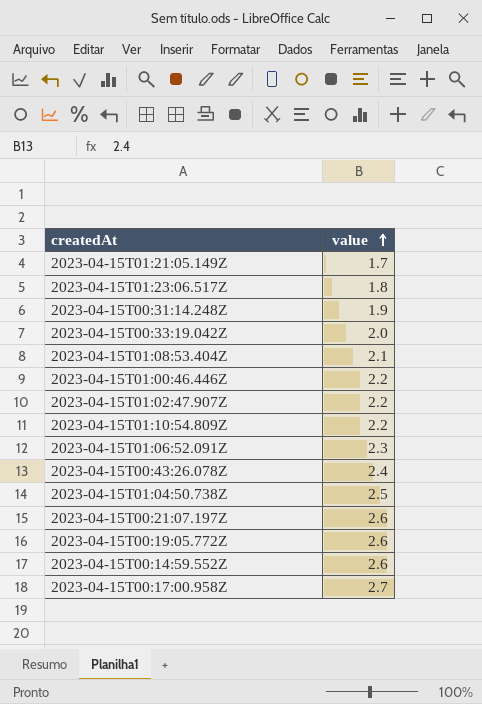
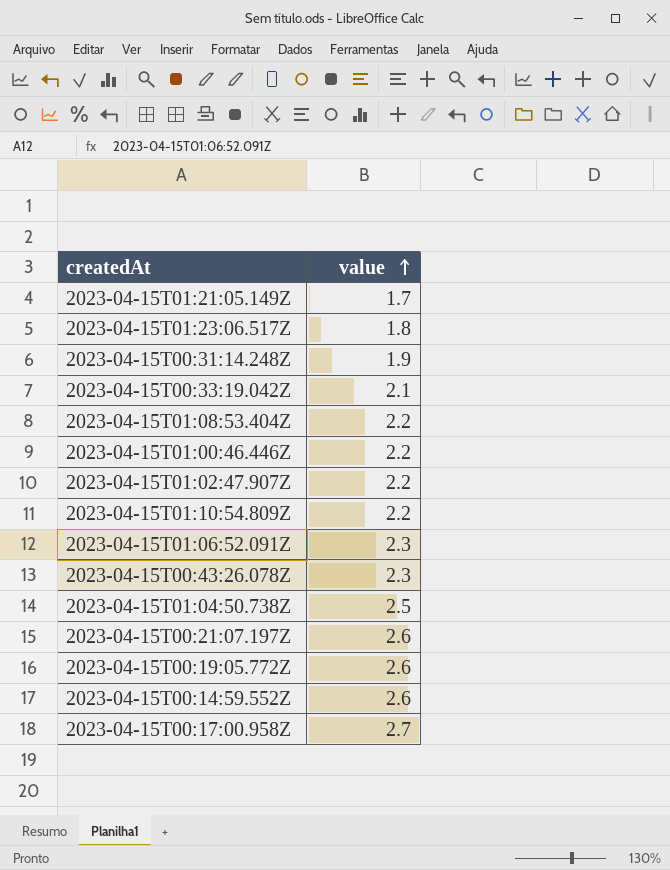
2023-04-15T00:33:19.042Z | value: 2.0 -> 2.1
2023-04-15T01:08:53.404Z | value: 2.1 -> 2.2
2023-04-15T00:43:26.078Z | value: 2.4 -> 2.3

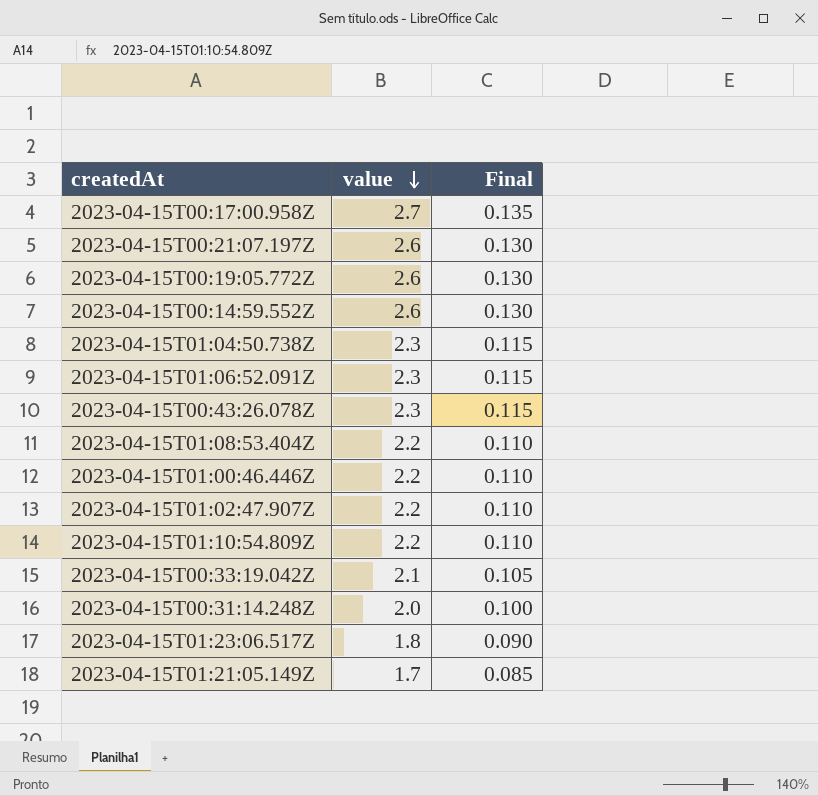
row order: value ascending -> value descending
column Final | formula: none -> [value] * 0.05
2023-04-15T01:04:50.738Z | value: 2.5 -> 2.3
2023-04-15T00:31:14.248Z | value: 1.9 -> 2.0

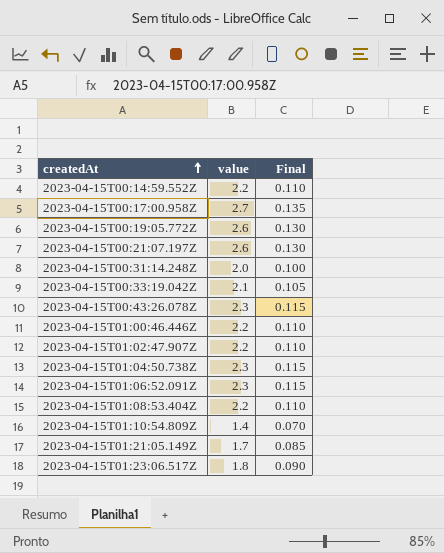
row order: value descending -> createdAt ascending
2023-04-15T00:14:59.552Z | value: 2.6 -> 2.2
2023-04-15T00:14:59.552Z | Final: 0.130 -> 0.110
2023-04-15T01:10:54.809Z | value: 2.2 -> 1.4
2023-04-15T01:10:54.809Z | Final: 0.110 -> 0.070

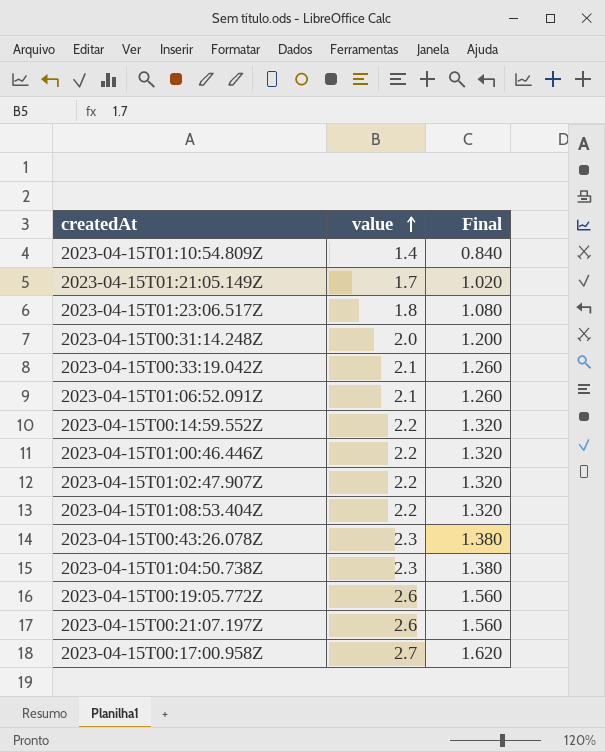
row order: createdAt ascending -> value ascending
column Final | formula: [value] * 0.05 -> [value] * 0.6
2023-04-15T01:06:52.091Z | value: 2.3 -> 2.1

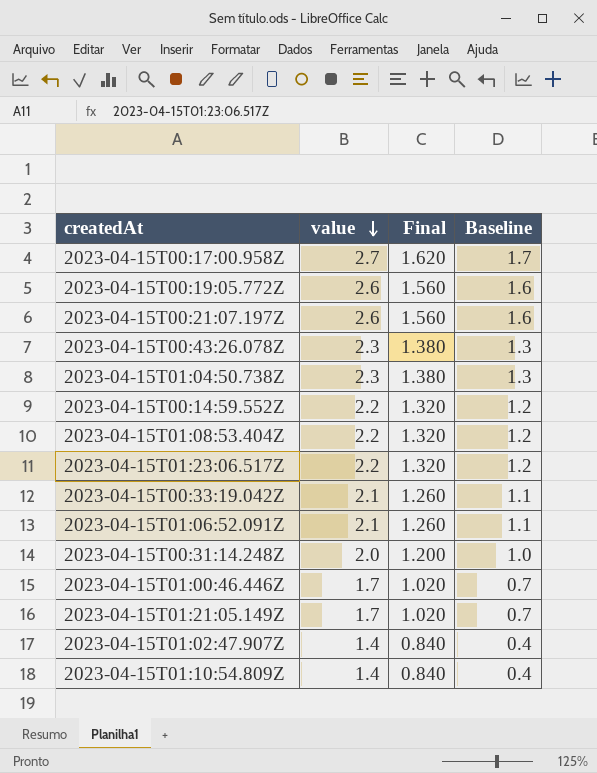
row order: value ascending -> value descending
column Baseline | formula: none -> [value] - 1
2023-04-15T01:23:06.517Z | value: 1.8 -> 2.2
2023-04-15T01:23:06.517Z | Final: 1.080 -> 1.320
2023-04-15T01:00:46.446Z | value: 2.2 -> 1.7
2023-04-15T01:00:46.446Z | Final: 1.320 -> 1.020
2023-04-15T01:02:47.907Z | value: 2.2 -> 1.4
2023-04-15T01:02:47.907Z | Final: 1.320 -> 0.840

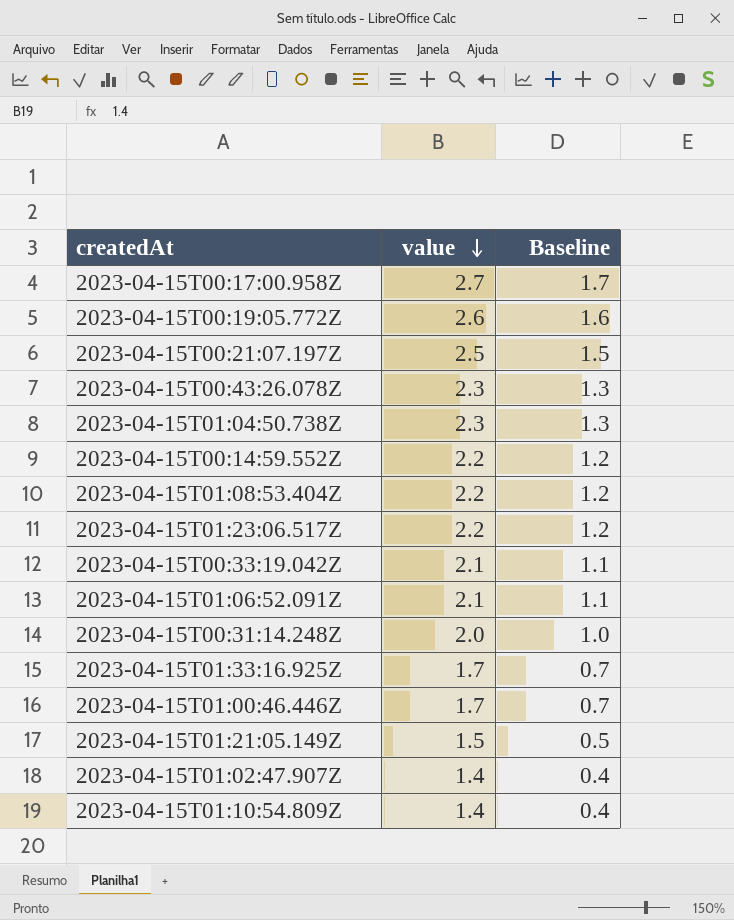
column Final | formula: [value] * 0.6 -> none
2023-04-15T00:21:07.197Z | value: 2.6 -> 2.5
2023-04-15T00:21:07.197Z | Baseline: 1.6 -> 1.5
row 2023-04-15T01:33:16.925Z: none -> 1.7 | 0.7
2023-04-15T01:21:05.149Z | value: 1.7 -> 1.5
2023-04-15T01:21:05.149Z | Baseline: 0.7 -> 0.5

